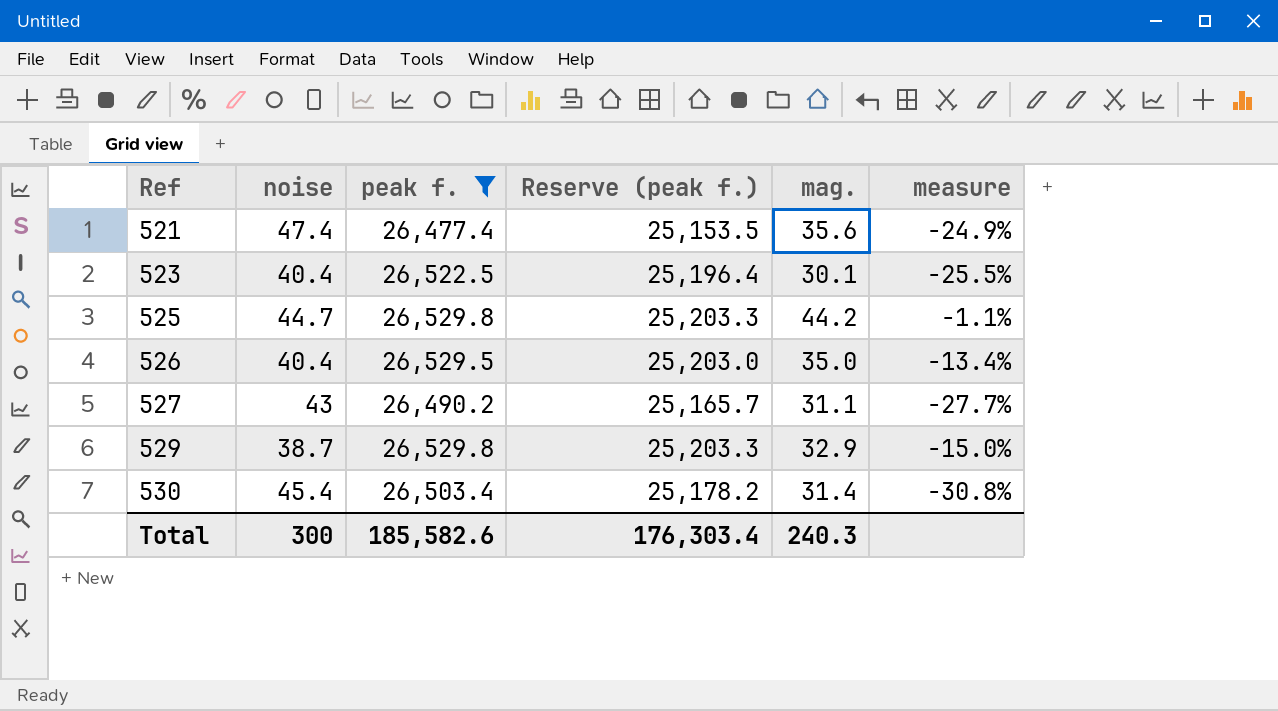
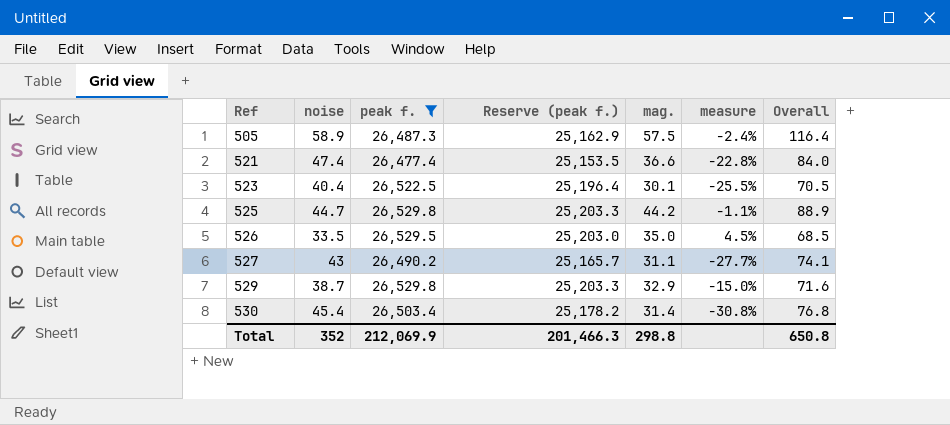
column Overall | formula: none -> [noise] + [mag.]
row 505: none -> 58.9 | 26,487.3 | 25,162.9 | 57.5 | -2.4% | 116.4
521 | mag.: 35.6 -> 36.6
521 | measure: -24.9% -> -22.8%
526 | noise: 40.4 -> 33.5
526 | measure: -13.4% -> 4.5%
Total | noise: 300 -> 352
Total | peak f.: 185,582.6 -> 212,069.9
Total | Reserve (peak f.): 176,303.4 -> 201,466.3
Total | mag.: 240.3 -> 298.8

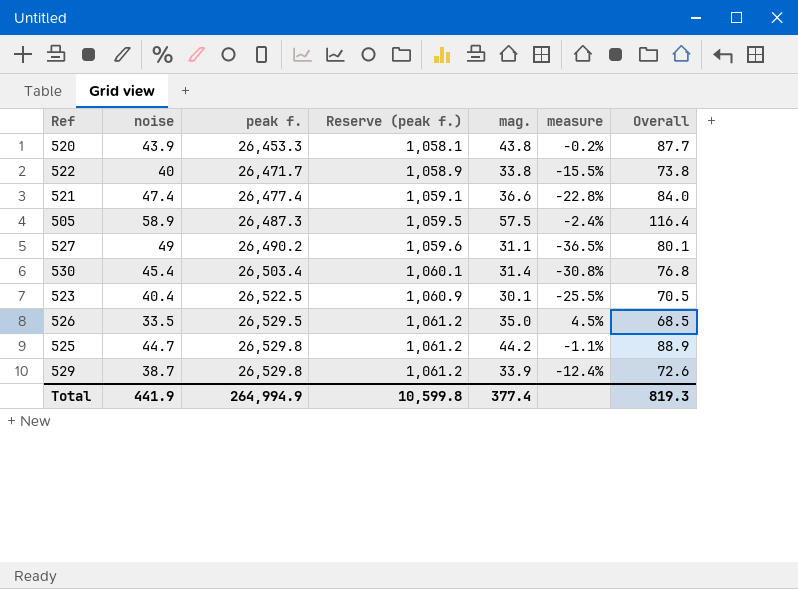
filter: peak f. >= 26,477.4 -> none
row order: Ref ascending -> peak f. ascending
column Reserve (peak f.) | formula: [peak f.] * 0.95 -> [peak f.] * 0.04
527 | noise: 43 -> 49
527 | measure: -27.7% -> -36.5%
527 | Overall: 74.1 -> 80.1
529 | mag.: 32.9 -> 33.9
529 | measure: -15.0% -> -12.4%
529 | Overall: 71.6 -> 72.6
Total | noise: 352 -> 441.9
Total | peak f.: 212,069.9 -> 264,994.9
Total | Reserve (peak f.): 201,466.3 -> 10,599.8
Total | mag.: 298.8 -> 377.4
Total | Overall: 650.8 -> 819.3

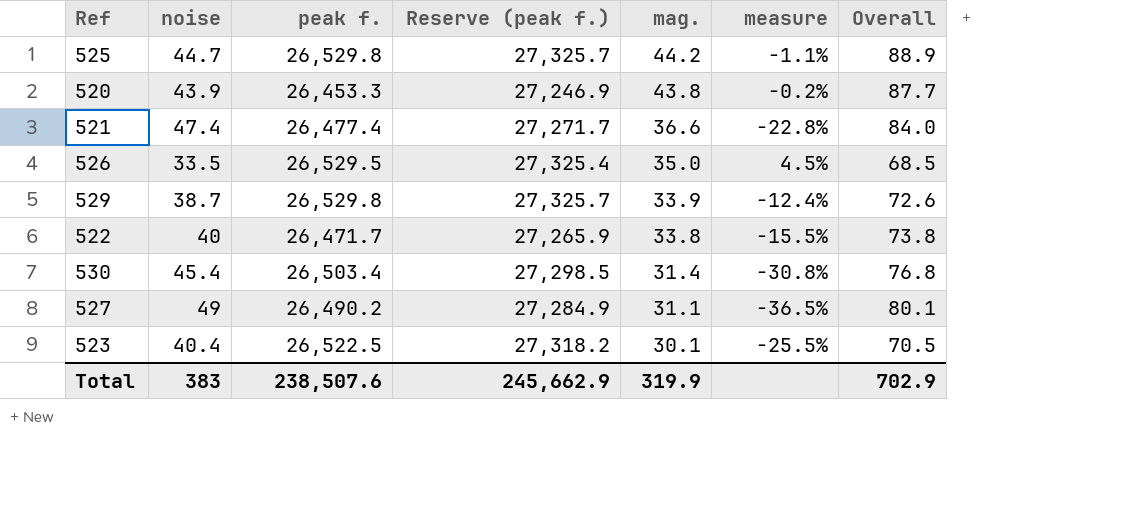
row order: peak f. ascending -> mag. descending
column Reserve (peak f.) | formula: [peak f.] * 0.04 -> [peak f.] * 1.03
row 505: 58.9 | 26,487.3 | 1,059.5 | 57.5 | -2.4% | 116.4 -> none
Total | noise: 441.9 -> 383
Total | peak f.: 264,994.9 -> 238,507.6
Total | Reserve (peak f.): 10,599.8 -> 245,662.9
Total | mag.: 377.4 -> 319.9
Total | Overall: 819.3 -> 702.9

